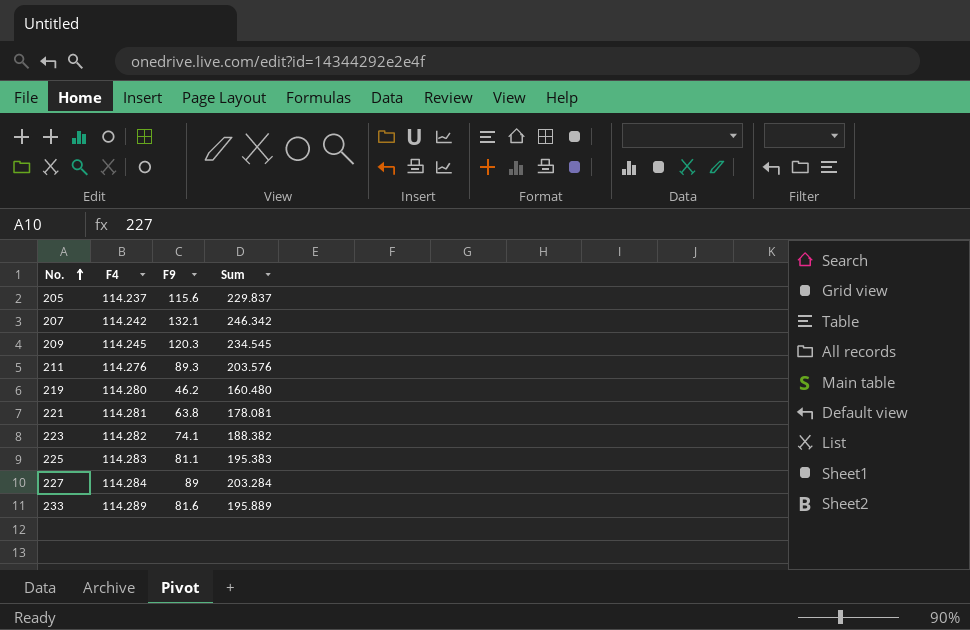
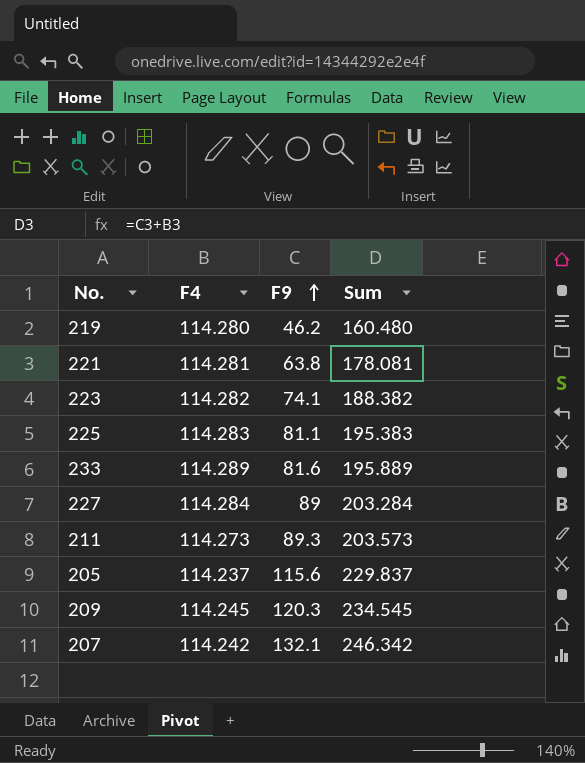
row order: No. ascending -> F9 ascending
211 | F4: 114.276 -> 114.273
211 | Sum: 203.576 -> 203.573

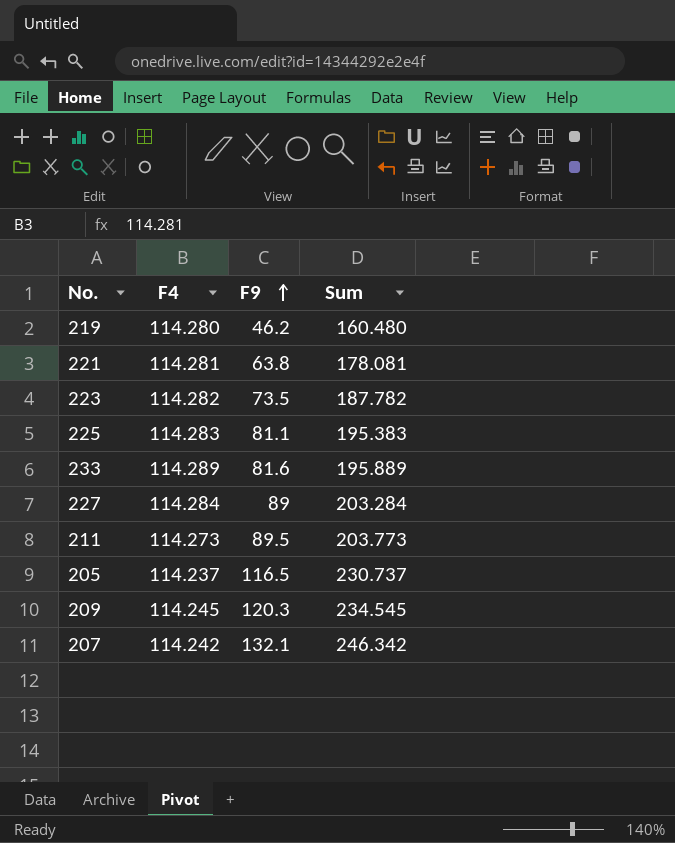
223 | F9: 74.1 -> 73.5
223 | Sum: 188.382 -> 187.782
211 | F9: 89.3 -> 89.5
211 | Sum: 203.573 -> 203.773
205 | F9: 115.6 -> 116.5
205 | Sum: 229.837 -> 230.737

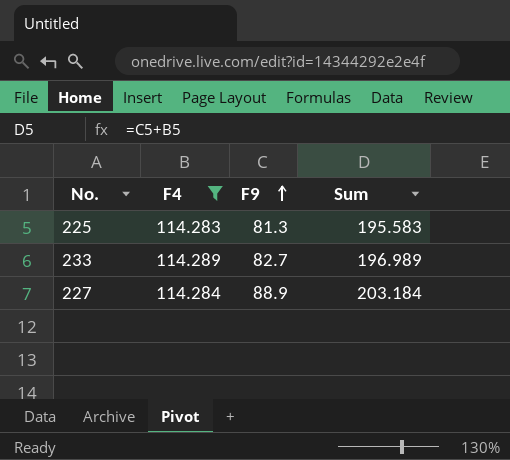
filter: none -> F4 >= 114.283
225 | F9: 81.1 -> 81.3
225 | Sum: 195.383 -> 195.583
233 | F9: 81.6 -> 82.7
233 | Sum: 195.889 -> 196.989
227 | F9: 89 -> 88.9
227 | Sum: 203.284 -> 203.184

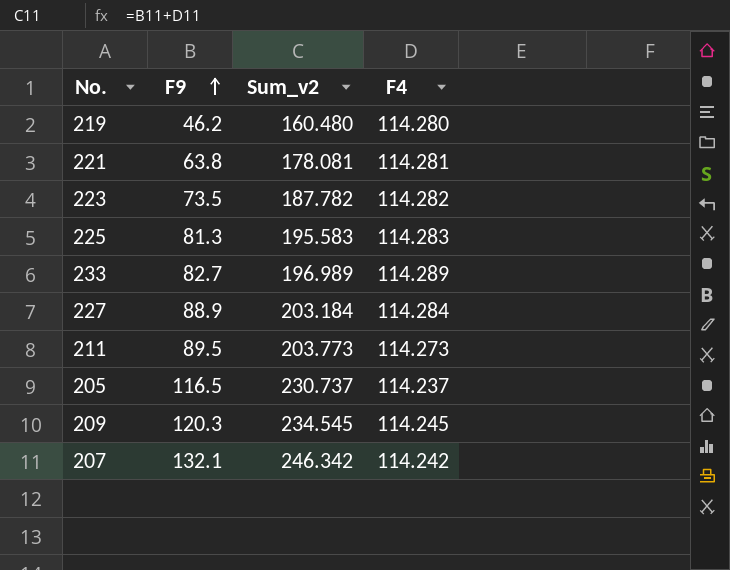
filter: F4 >= 114.283 -> none
column name: Sum -> Sum_v2
column F4 | position: 2 -> 4

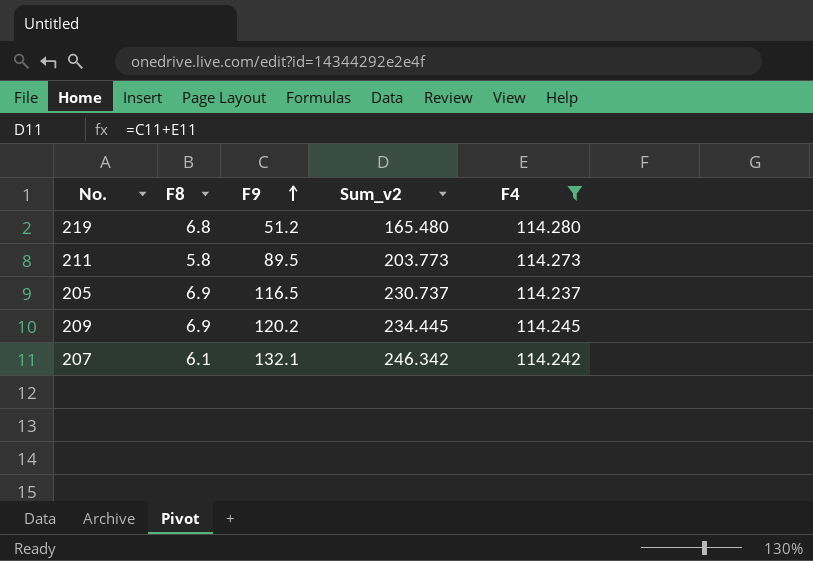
filter: none -> F4 <= 114.280
column F8 | position: none -> 2
219 | F9: 46.2 -> 51.2
219 | Sum_v2: 160.480 -> 165.480
209 | F9: 120.3 -> 120.2
209 | Sum_v2: 234.545 -> 234.445

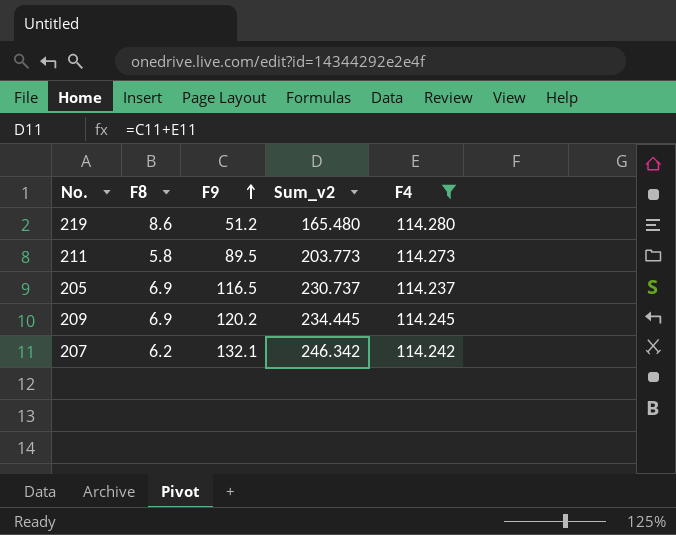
219 | F8: 6.8 -> 8.6
207 | F8: 6.1 -> 6.2

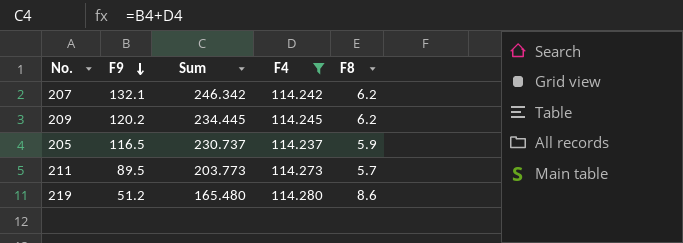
row order: F9 ascending -> F9 descending
column name: Sum_v2 -> Sum
column F8 | position: 2 -> 5
209 | F8: 6.9 -> 6.2
205 | F8: 6.9 -> 5.9
211 | F8: 5.8 -> 5.7

